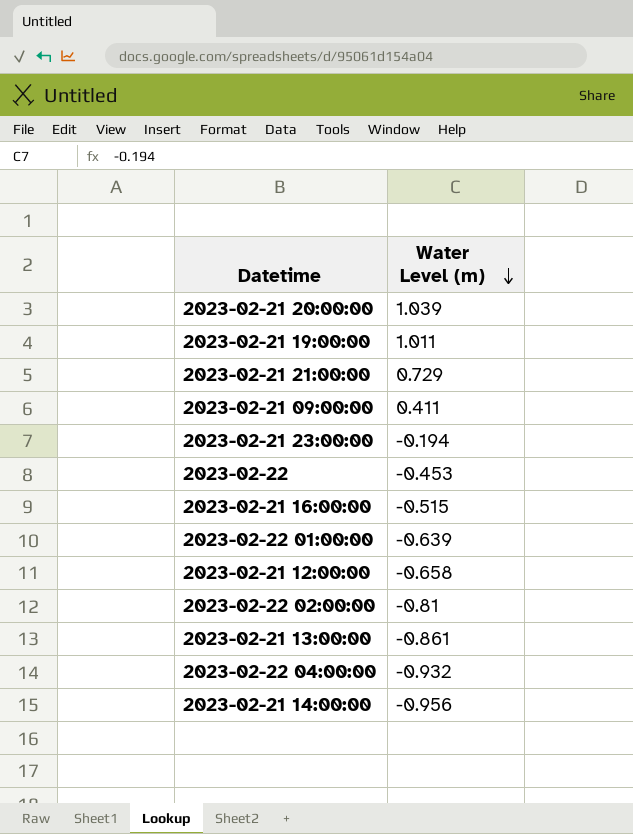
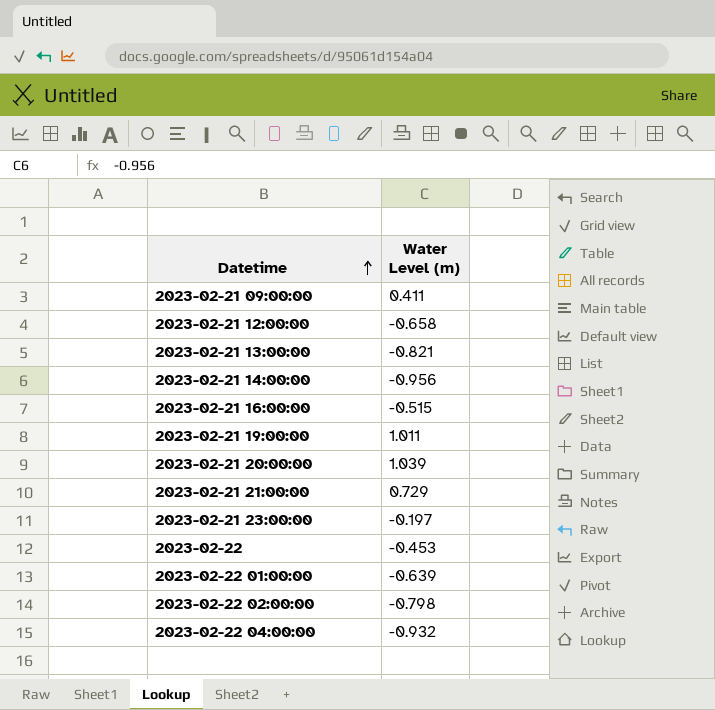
row order: Water Level (m) descending -> Datetime ascending
2023-02-21 13:00:00 | Water Level (m): -0.861 -> -0.821
2023-02-21 23:00:00 | Water Level (m): -0.194 -> -0.197
2023-02-22 02:00:00 | Water Level (m): -0.81 -> -0.798

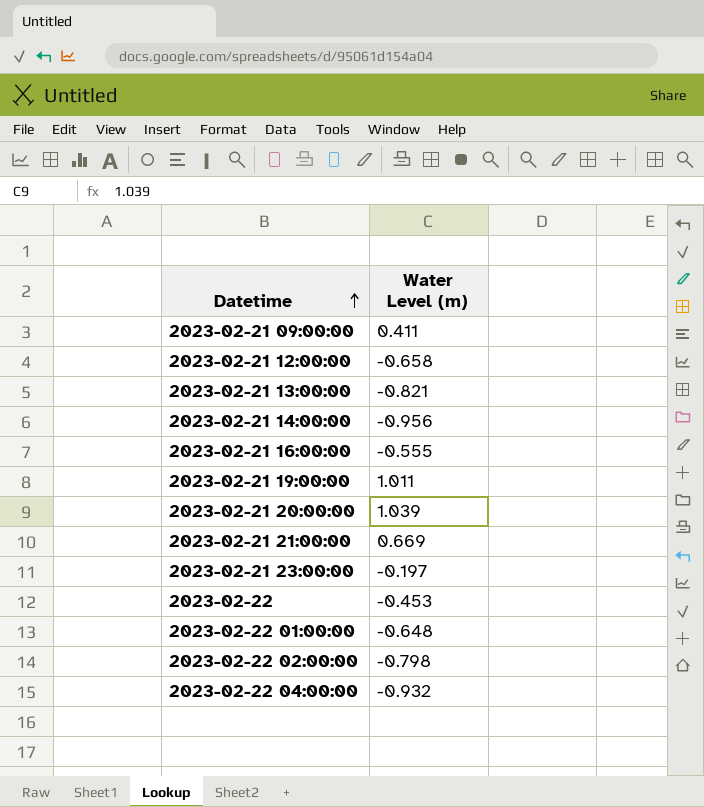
2023-02-21 16:00:00 | Water Level (m): -0.515 -> -0.555
2023-02-21 21:00:00 | Water Level (m): 0.729 -> 0.669
2023-02-22 01:00:00 | Water Level (m): -0.639 -> -0.648

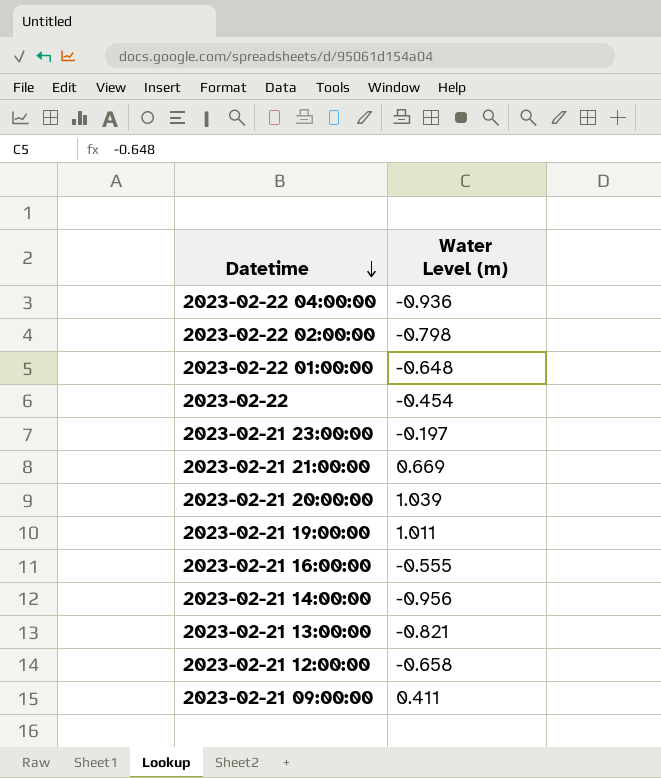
row order: Datetime ascending -> Datetime descending
2023-02-22 04:00:00 | Water Level (m): -0.932 -> -0.936
2023-02-22 | Water Level (m): -0.453 -> -0.454

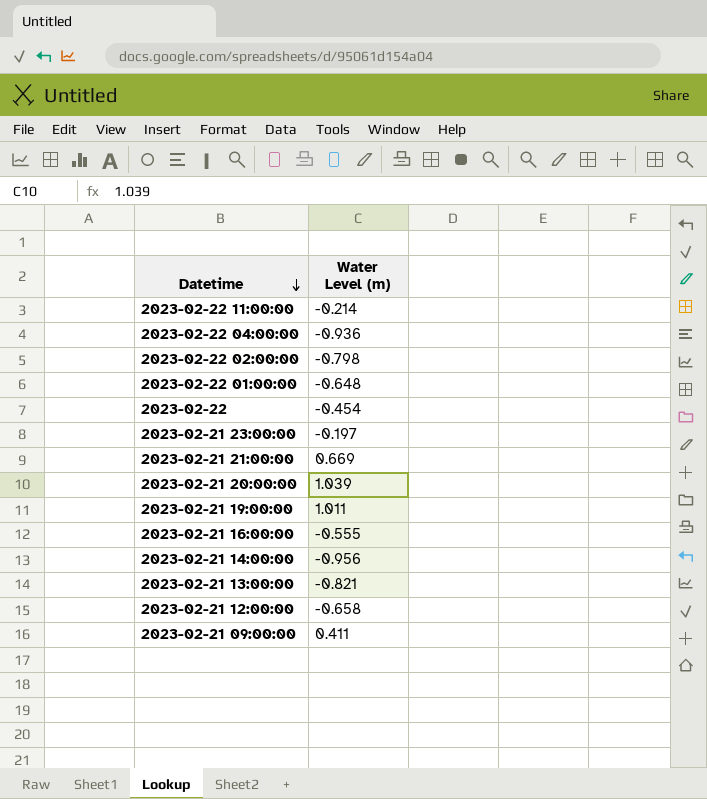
row 2023-02-22 11:00:00: none -> -0.214

